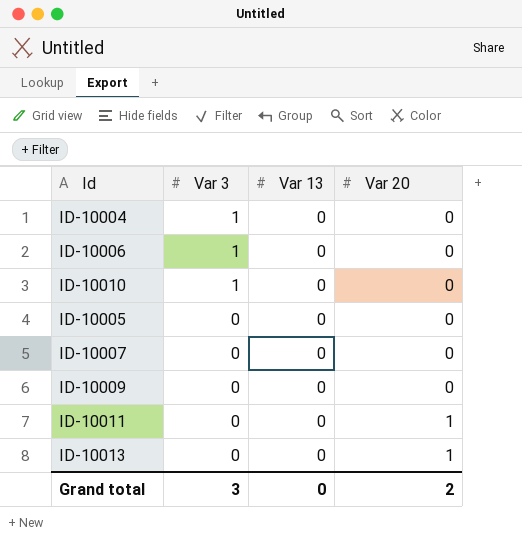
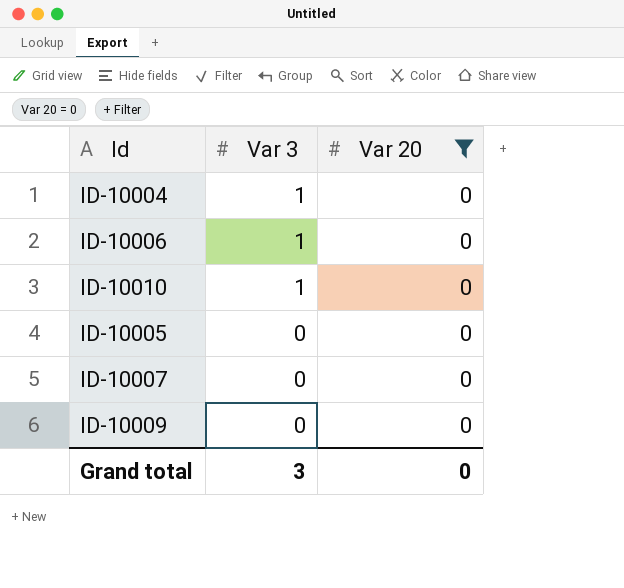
filter: none -> Var 20 = 0
column Var 13 | position: 3 -> none
Grand total | Var 20: 2 -> 0

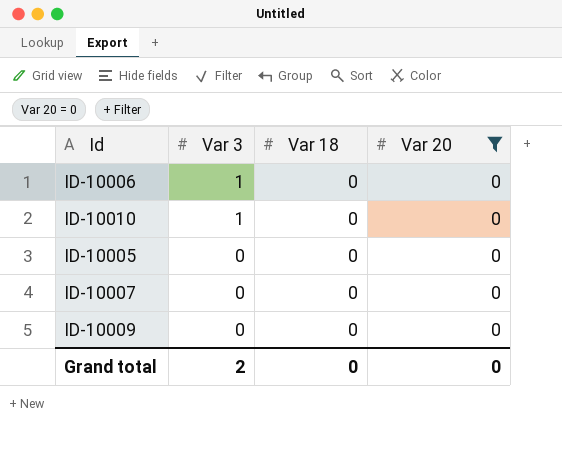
column Var 18 | position: none -> 3
row ID-10004: 1 | 0 -> none
Grand total | Var 3: 3 -> 2

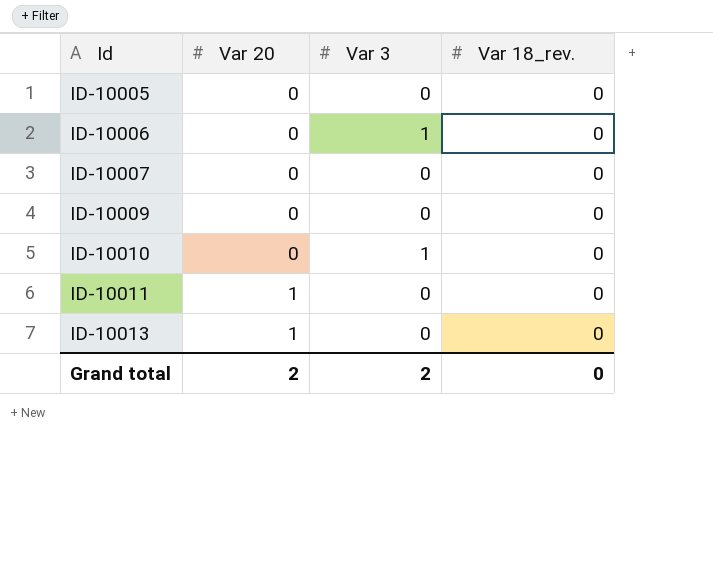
filter: Var 20 = 0 -> none
row order: Var 3 descending -> Id ascending
column Var 20 | position: 4 -> 2
column name: Var 18 -> Var 18_rev.
Grand total | Var 20: 0 -> 2

